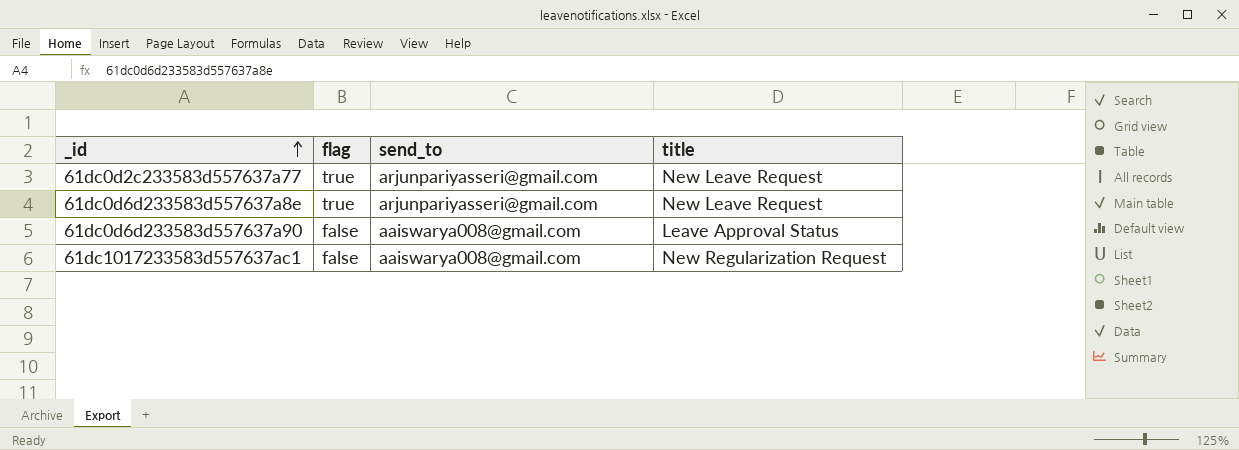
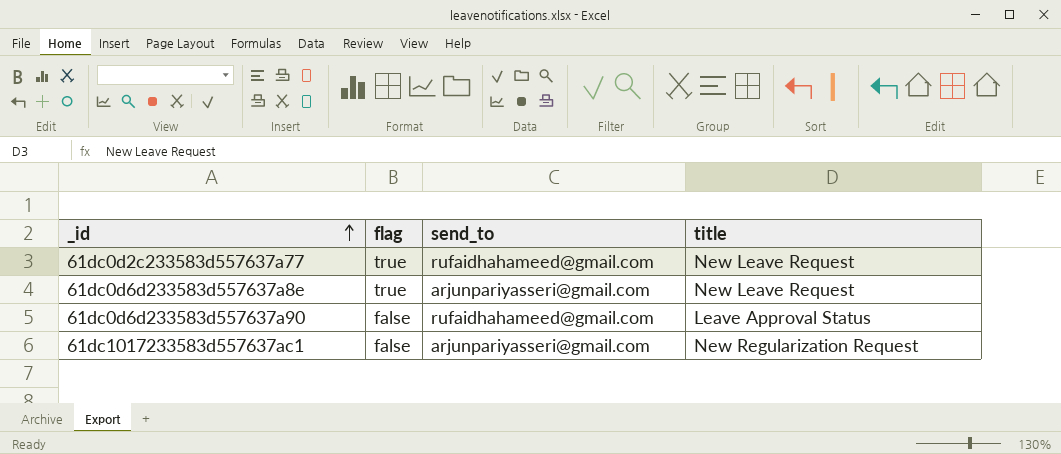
61dc0d2c233583d557637a77 | send_to: arjunpariyasseri@gmail.com -> rufaidhahameed@gmail.com
61dc0d6d233583d557637a90 | send_to: aaiswarya008@gmail.com -> rufaidhahameed@gmail.com
61dc1017233583d557637ac1 | send_to: aaiswarya008@gmail.com -> arjunpariyasseri@gmail.com

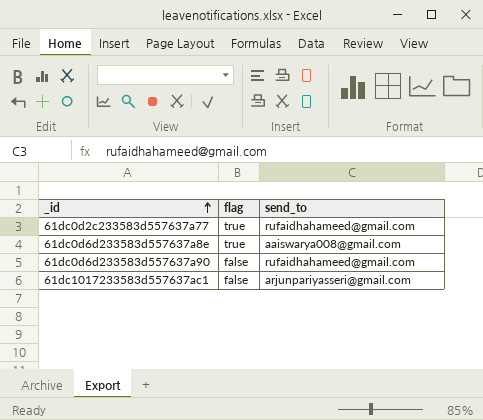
column title | position: 4 -> none
61dc0d6d233583d557637a8e | send_to: arjunpariyasseri@gmail.com -> aaiswarya008@gmail.com

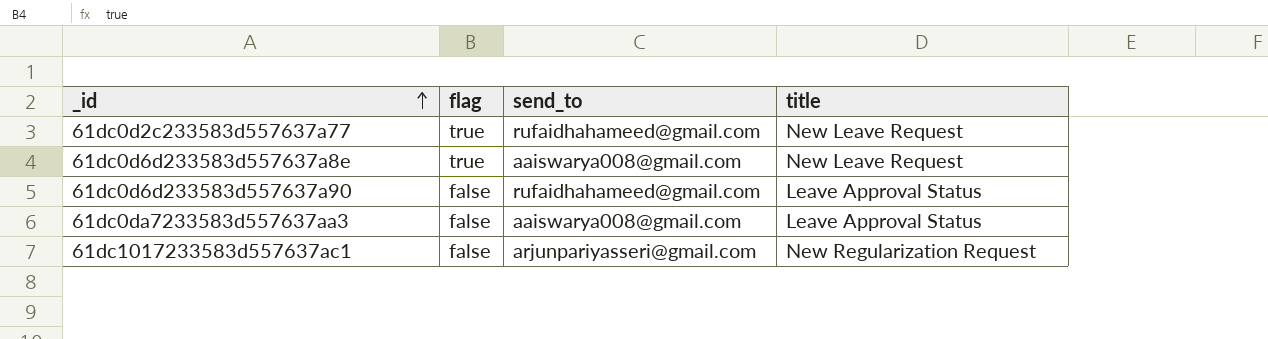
column title | position: none -> 4
row 61dc0da7233583d557637aa3: none -> false | aaiswarya008@gmail.com | Leave Approval Status

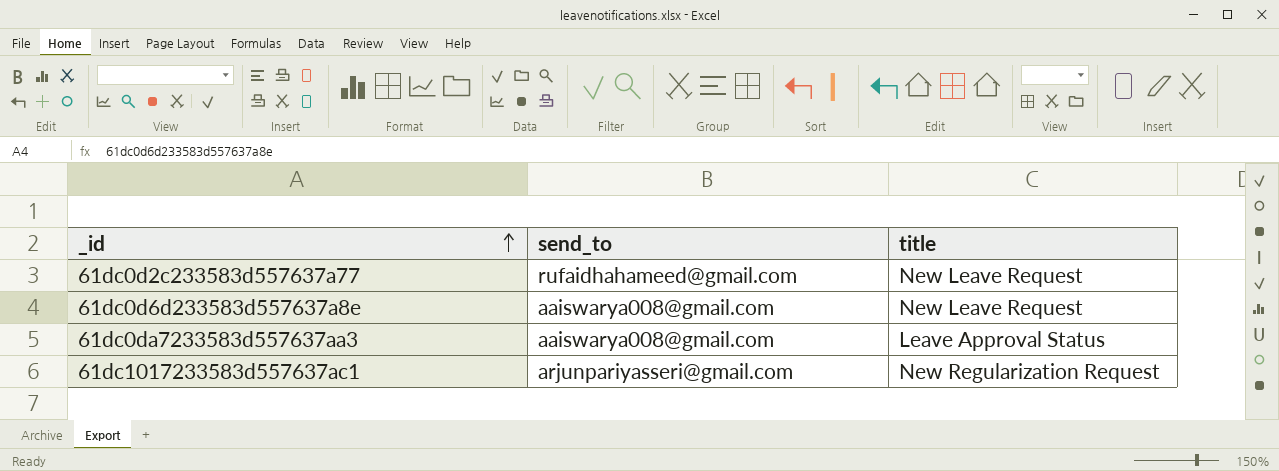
column flag | position: 2 -> none
row 61dc0d6d233583d557637a90: false | rufaidhahameed@gmail.com | Leave Approval Status -> none

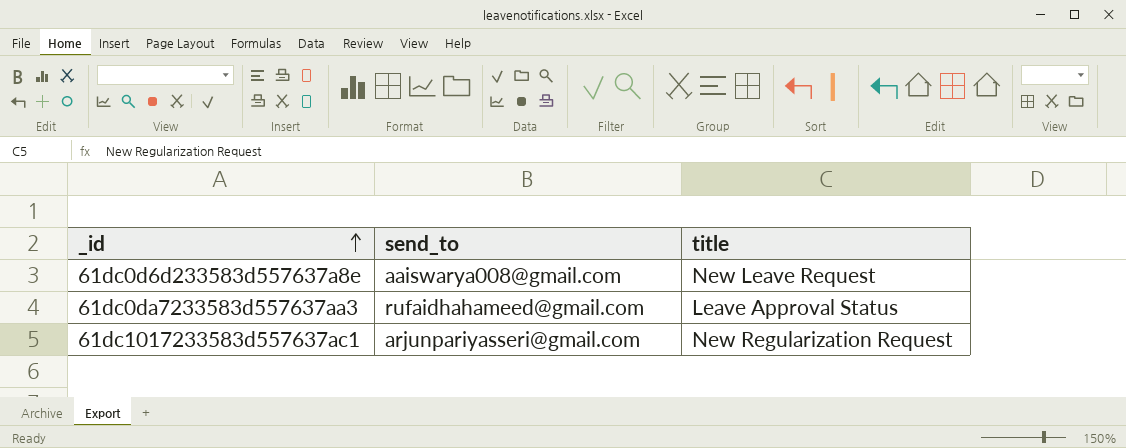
row 61dc0d2c233583d557637a77: rufaidhahameed@gmail.com | New Leave Request -> none
61dc0da7233583d557637aa3 | send_to: aaiswarya008@gmail.com -> rufaidhahameed@gmail.com

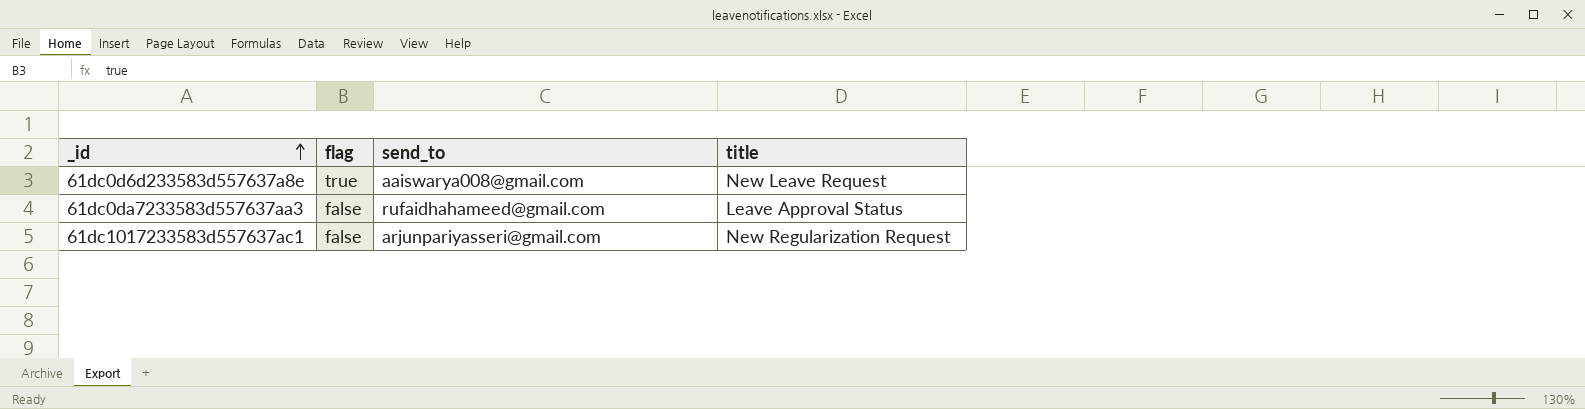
column flag | position: none -> 2

